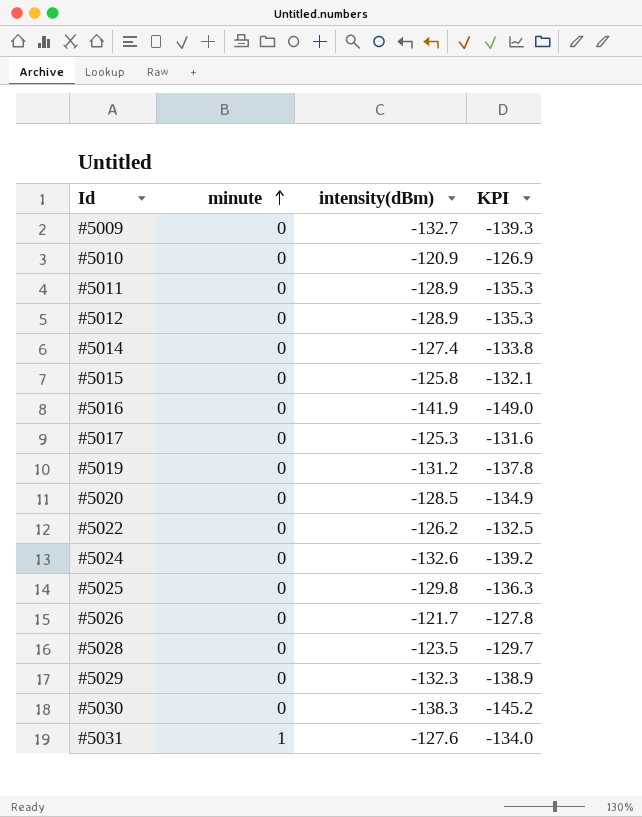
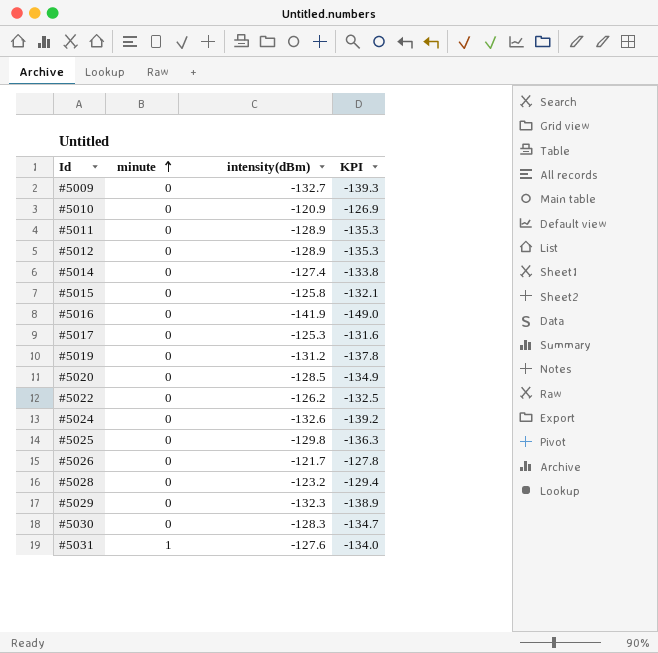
#5028 | intensity(dBm): -123.5 -> -123.2
#5028 | KPI: -129.7 -> -129.4
#5030 | intensity(dBm): -138.3 -> -128.3
#5030 | KPI: -145.2 -> -134.7

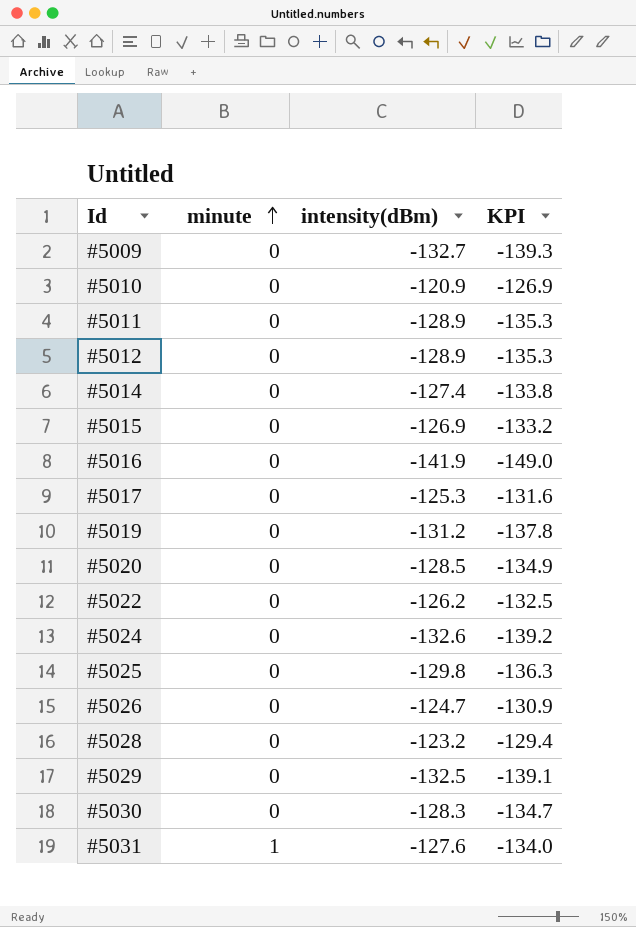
#5015 | intensity(dBm): -125.8 -> -126.9
#5015 | KPI: -132.1 -> -133.2
#5026 | intensity(dBm): -121.7 -> -124.7
#5026 | KPI: -127.8 -> -130.9
#5029 | intensity(dBm): -132.3 -> -132.5
#5029 | KPI: -138.9 -> -139.1

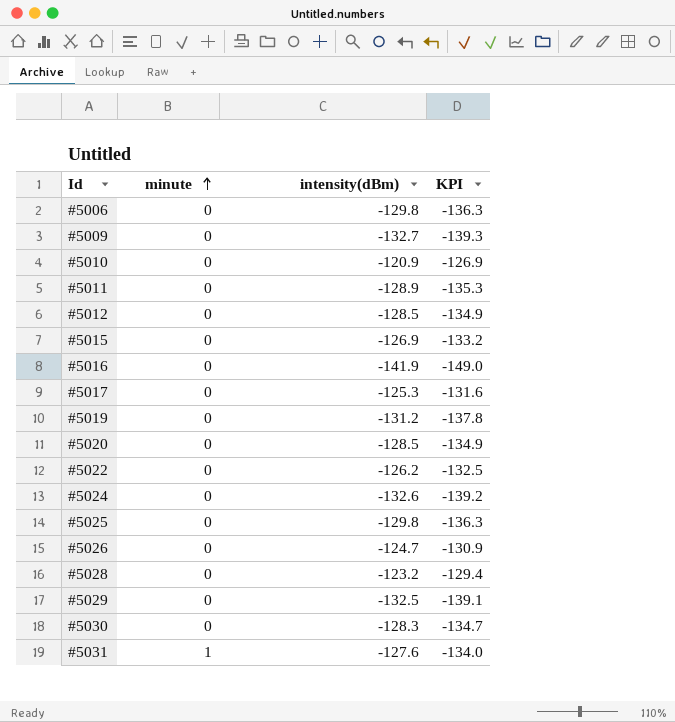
row #5014: 0 | -127.4 | -133.8 -> none
row #5006: none -> 0 | -129.8 | -136.3
#5012 | intensity(dBm): -128.9 -> -128.5
#5012 | KPI: -135.3 -> -134.9

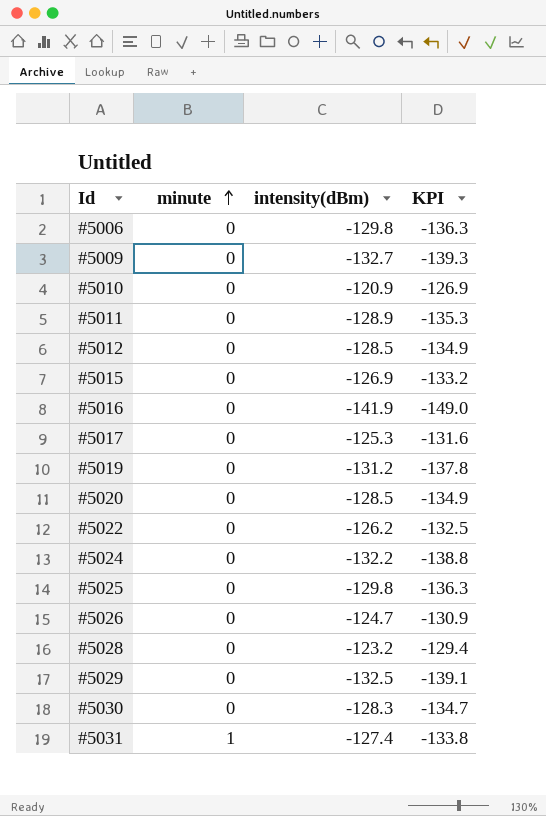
#5024 | intensity(dBm): -132.6 -> -132.2
#5024 | KPI: -139.2 -> -138.8
#5031 | intensity(dBm): -127.6 -> -127.4
#5031 | KPI: -134.0 -> -133.8

